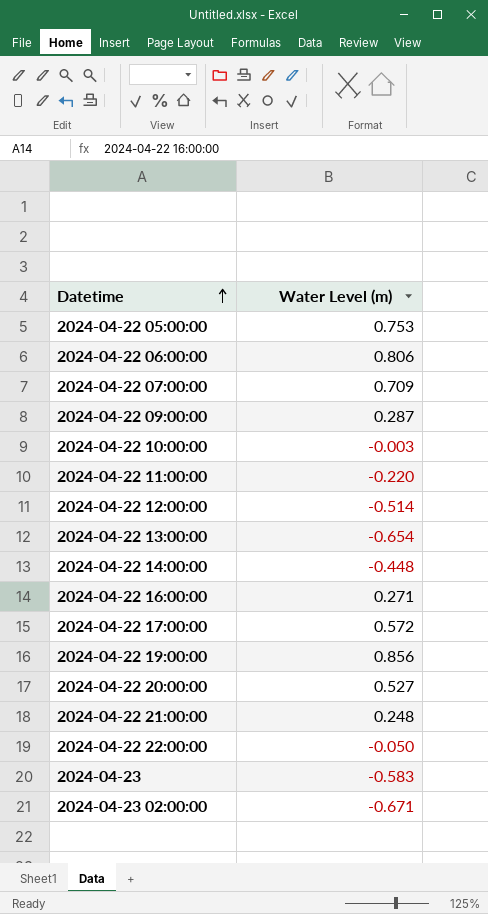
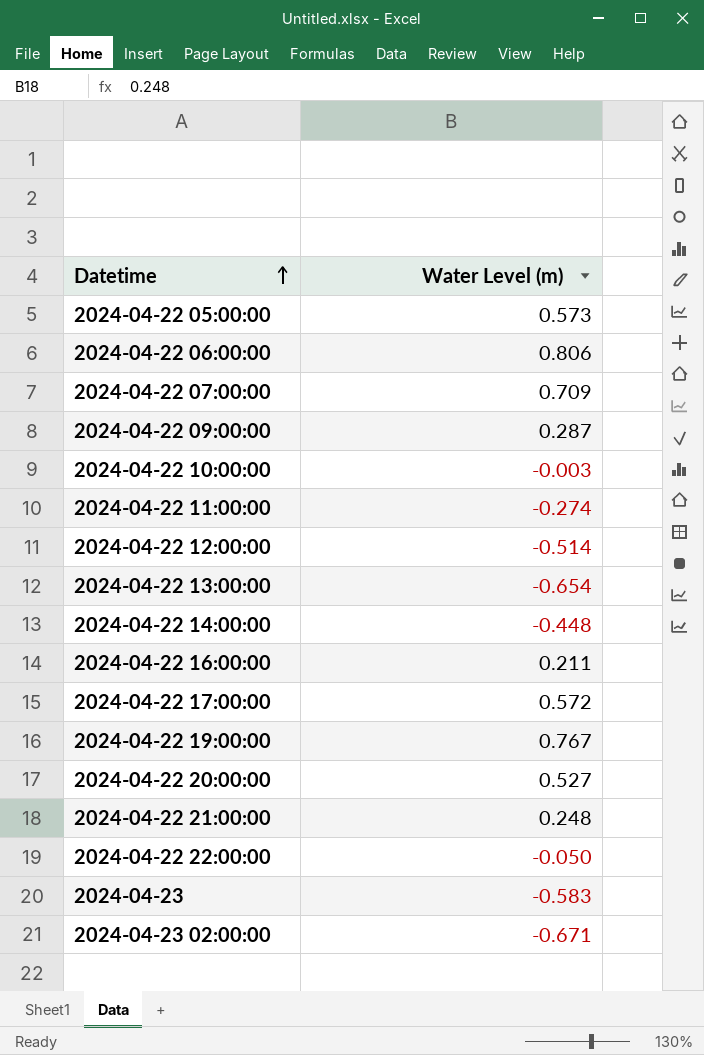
2024-04-22 05:00:00 | Water Level (m): 0.753 -> 0.573
2024-04-22 11:00:00 | Water Level (m): -0.220 -> -0.274
2024-04-22 16:00:00 | Water Level (m): 0.271 -> 0.211
2024-04-22 19:00:00 | Water Level (m): 0.856 -> 0.767

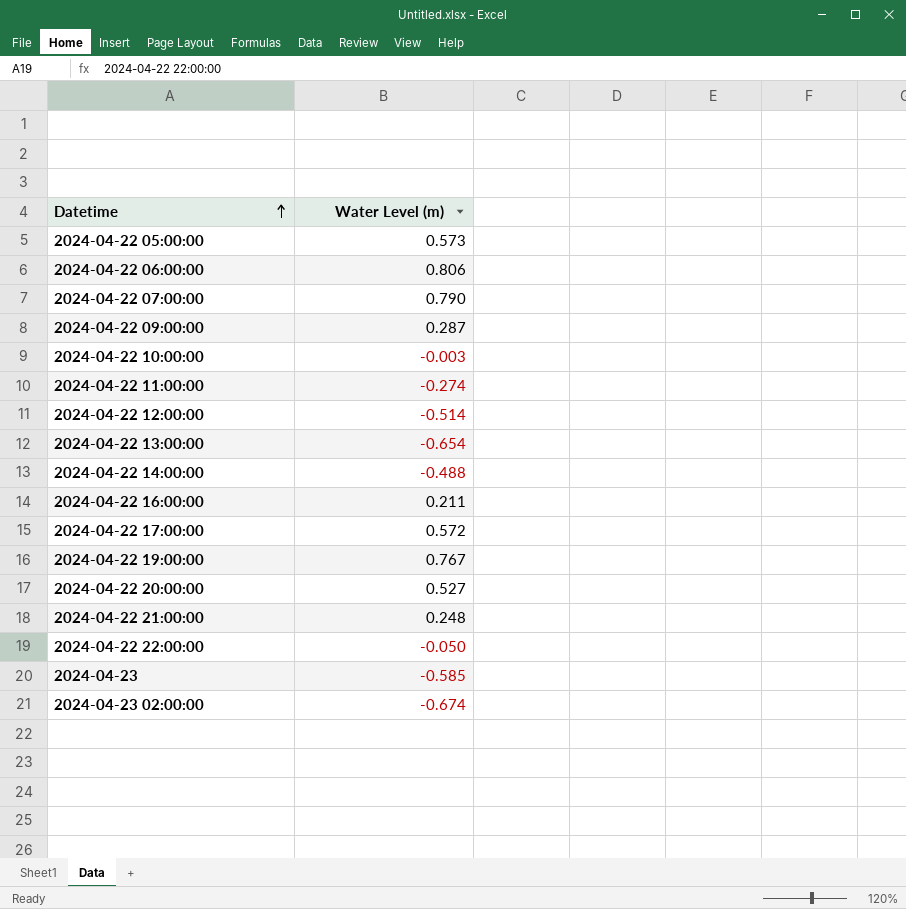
2024-04-22 07:00:00 | Water Level (m): 0.709 -> 0.790
2024-04-22 14:00:00 | Water Level (m): -0.448 -> -0.488
2024-04-23 | Water Level (m): -0.583 -> -0.585
2024-04-23 02:00:00 | Water Level (m): -0.671 -> -0.674

